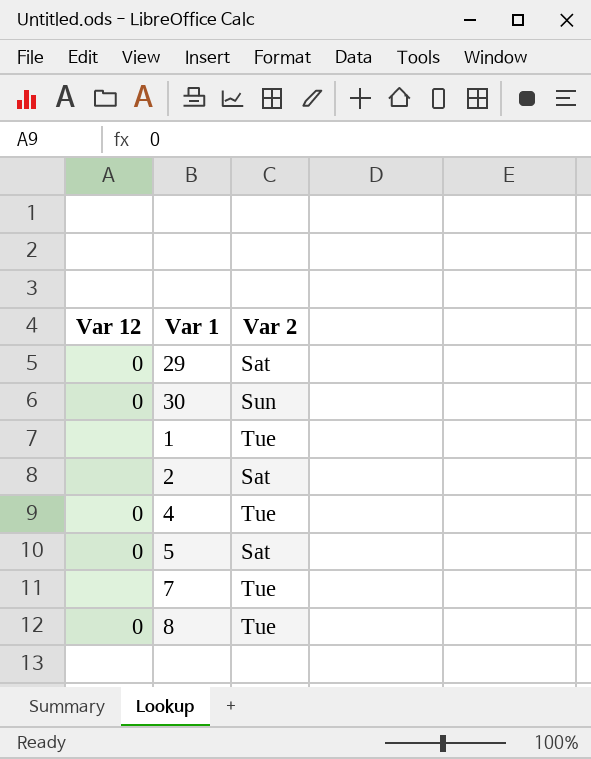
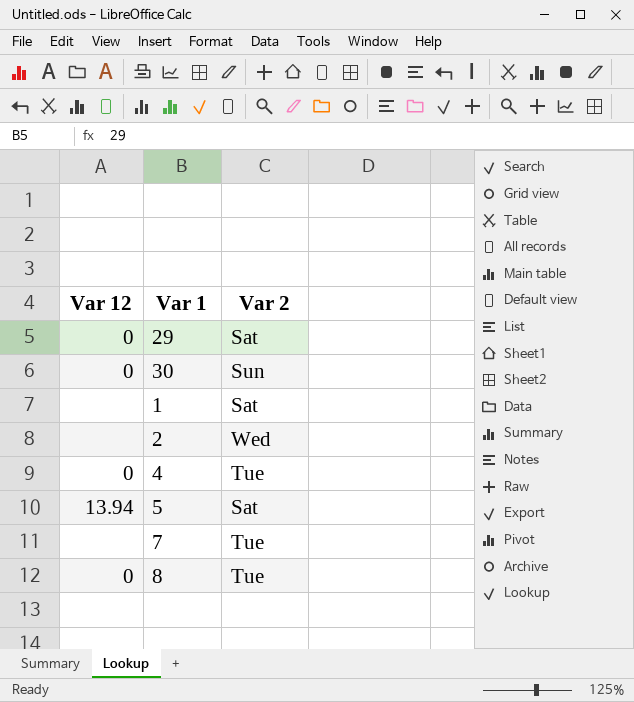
1 | Var 2: Tue -> Sat
2 | Var 2: Sat -> Wed
5 | Var 12: 0 -> 13.94

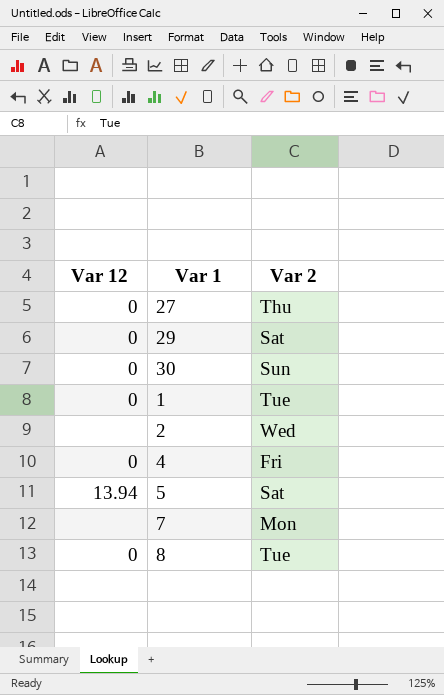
row 27: none -> 0 | Thu
1 | Var 12: none -> 0
1 | Var 2: Sat -> Tue
4 | Var 2: Tue -> Fri
7 | Var 2: Tue -> Mon

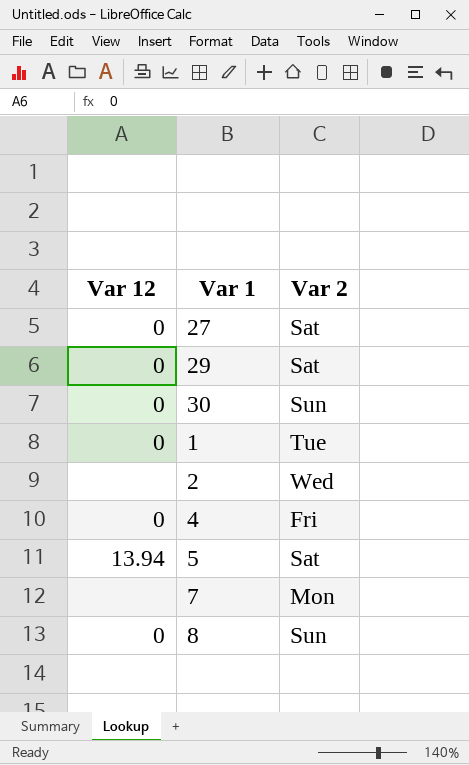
27 | Var 2: Thu -> Sat
8 | Var 2: Tue -> Sun

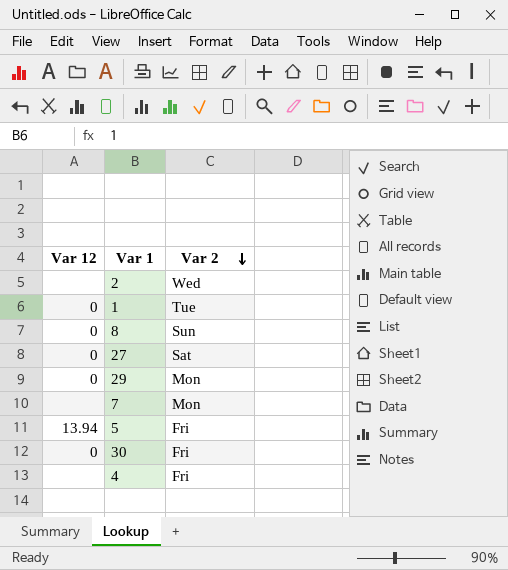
row order: none -> Var 2 descending
29 | Var 2: Sat -> Mon
5 | Var 2: Sat -> Fri
30 | Var 2: Sun -> Fri
4 | Var 12: 0 -> none

